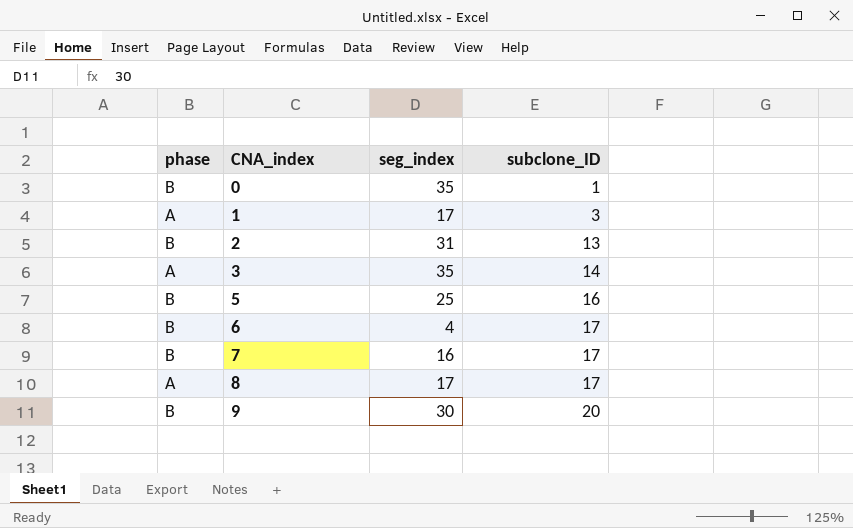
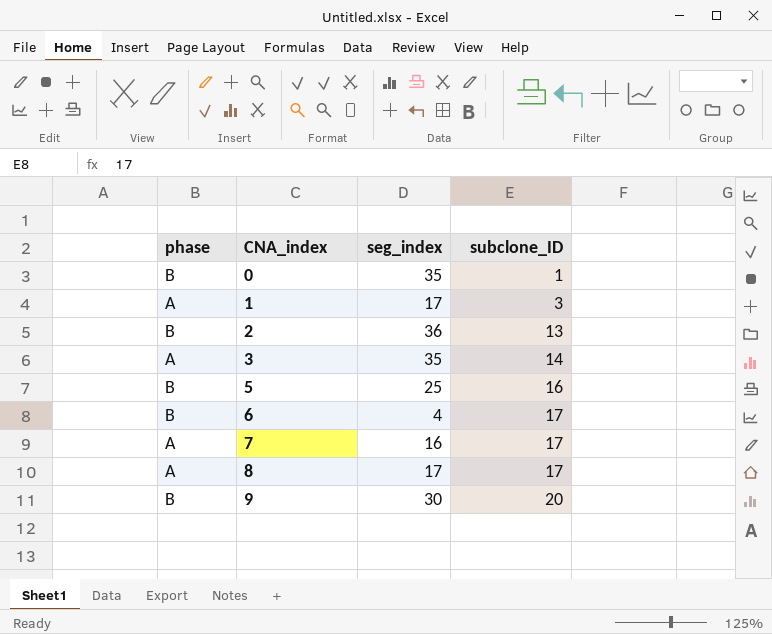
2 | seg_index: 31 -> 36
7 | phase: B -> A

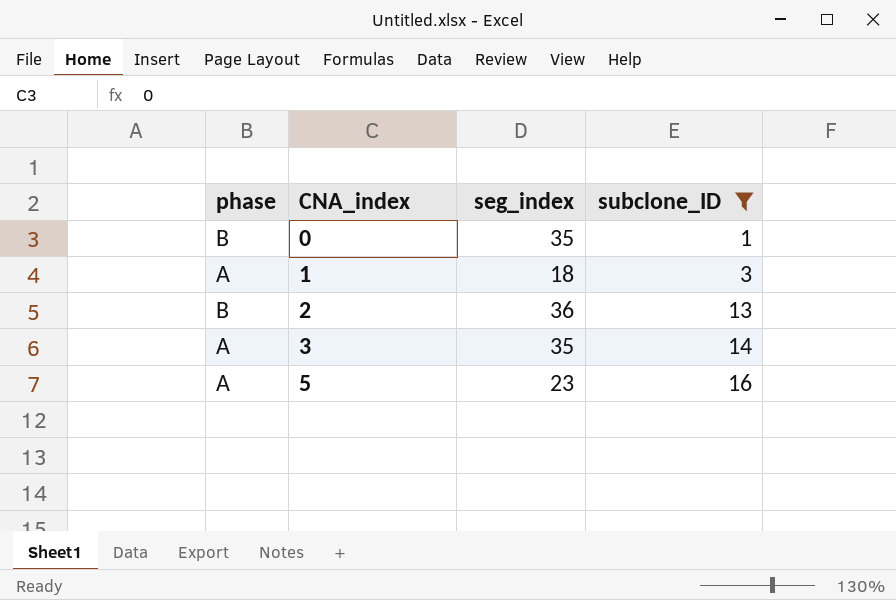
filter: none -> subclone_ID <= 16
1 | seg_index: 17 -> 18
5 | phase: B -> A
5 | seg_index: 25 -> 23

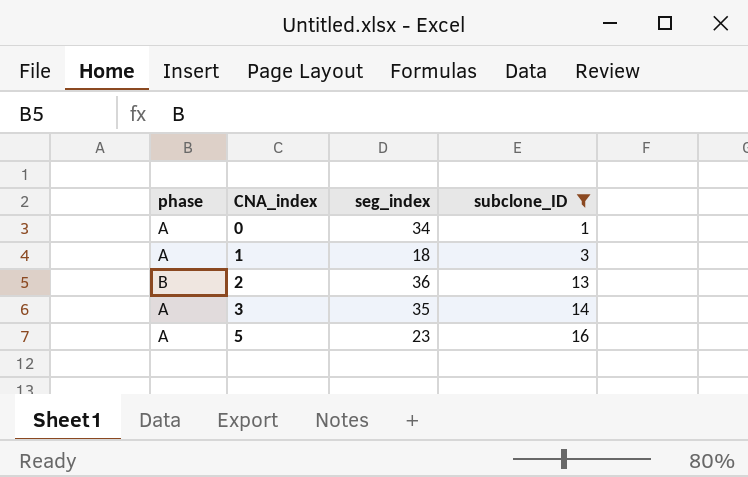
0 | phase: B -> A
0 | seg_index: 35 -> 34

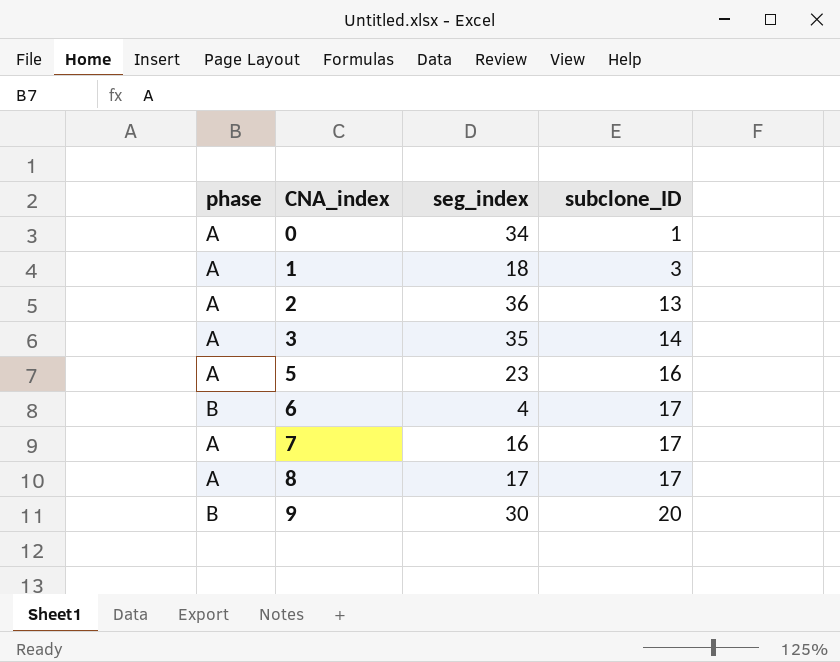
filter: subclone_ID <= 16 -> none
2 | phase: B -> A

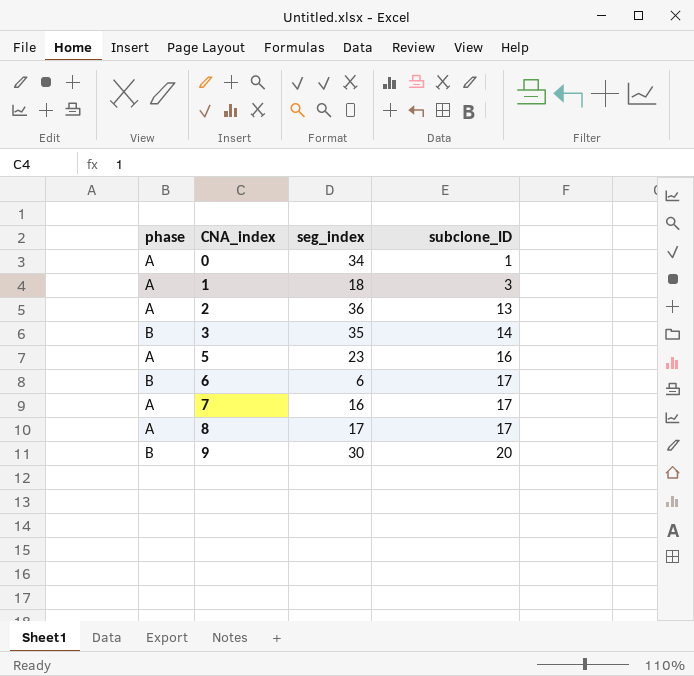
3 | phase: A -> B
6 | seg_index: 4 -> 6

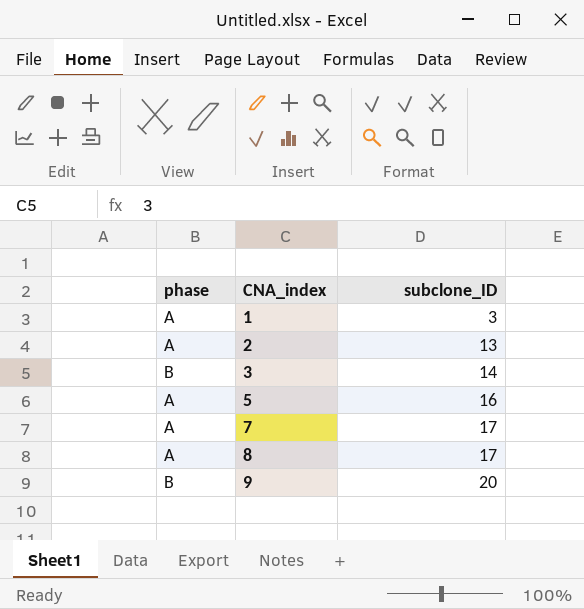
column seg_index | position: 3 -> none
row 0: A | 34 | 1 -> none
row 6: B | 6 | 17 -> none

